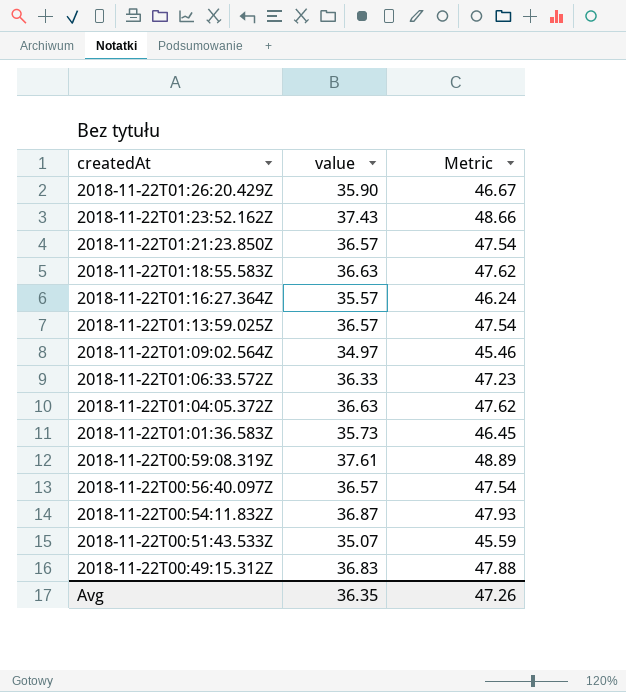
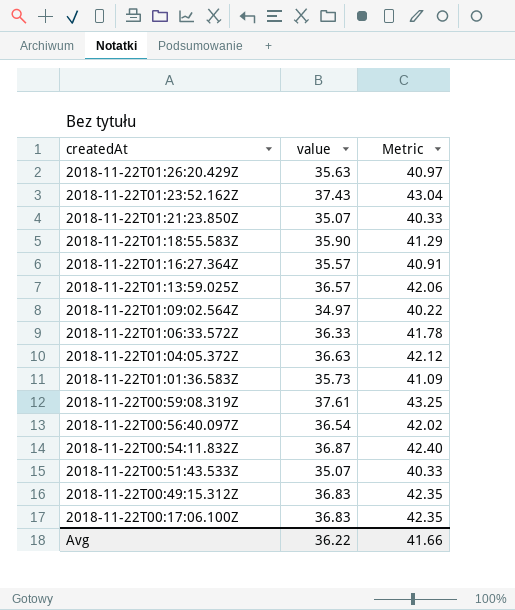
column Metric | formula: [value] * 1.3 -> [value] * 1.15
2018-11-22T01:26:20.429Z | value: 35.90 -> 35.63
2018-11-22T01:21:23.850Z | value: 36.57 -> 35.07
2018-11-22T01:18:55.583Z | value: 36.63 -> 35.90
2018-11-22T00:56:40.097Z | value: 36.57 -> 36.54
row 2018-11-22T00:17:06.100Z: none -> 36.83 | 42.35
Avg | value: 36.35 -> 36.22
Avg | Metric: 47.26 -> 41.66

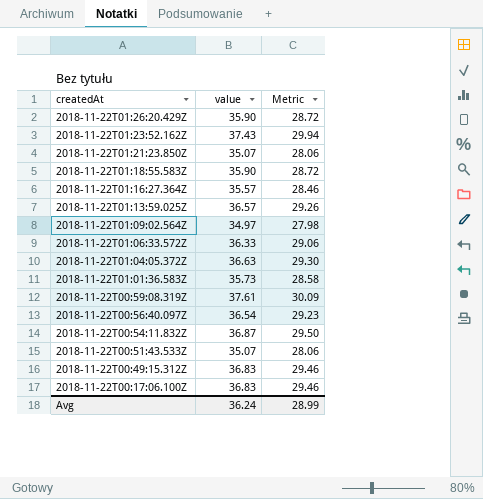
column Metric | formula: [value] * 1.15 -> [value] * 0.8
2018-11-22T01:26:20.429Z | value: 35.63 -> 35.90
Avg | value: 36.22 -> 36.24
Avg | Metric: 41.66 -> 28.99

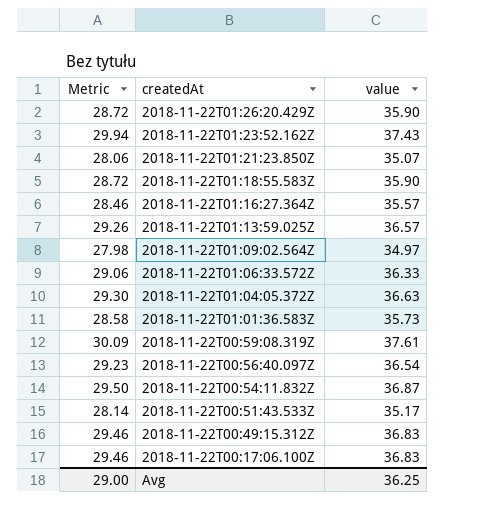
column Metric | position: 3 -> 1
2018-11-22T00:51:43.533Z | Metric: 28.06 -> 28.14
2018-11-22T00:51:43.533Z | value: 35.07 -> 35.17
Avg | Metric: 28.99 -> 29.00
Avg | value: 36.24 -> 36.25

